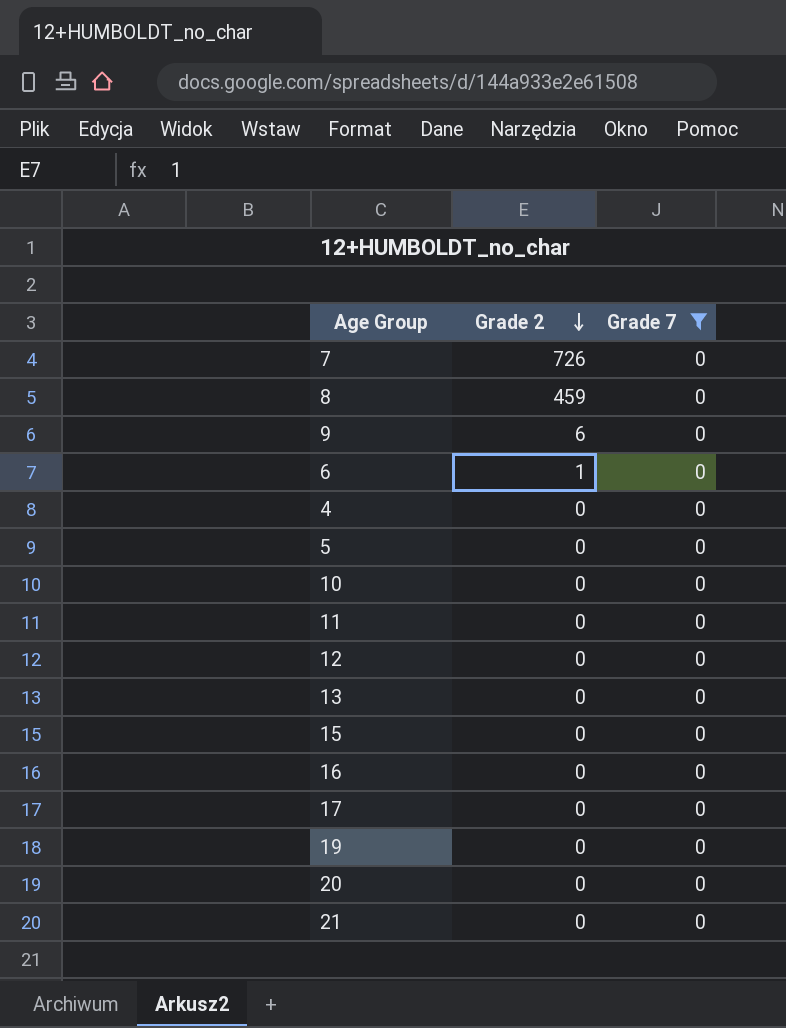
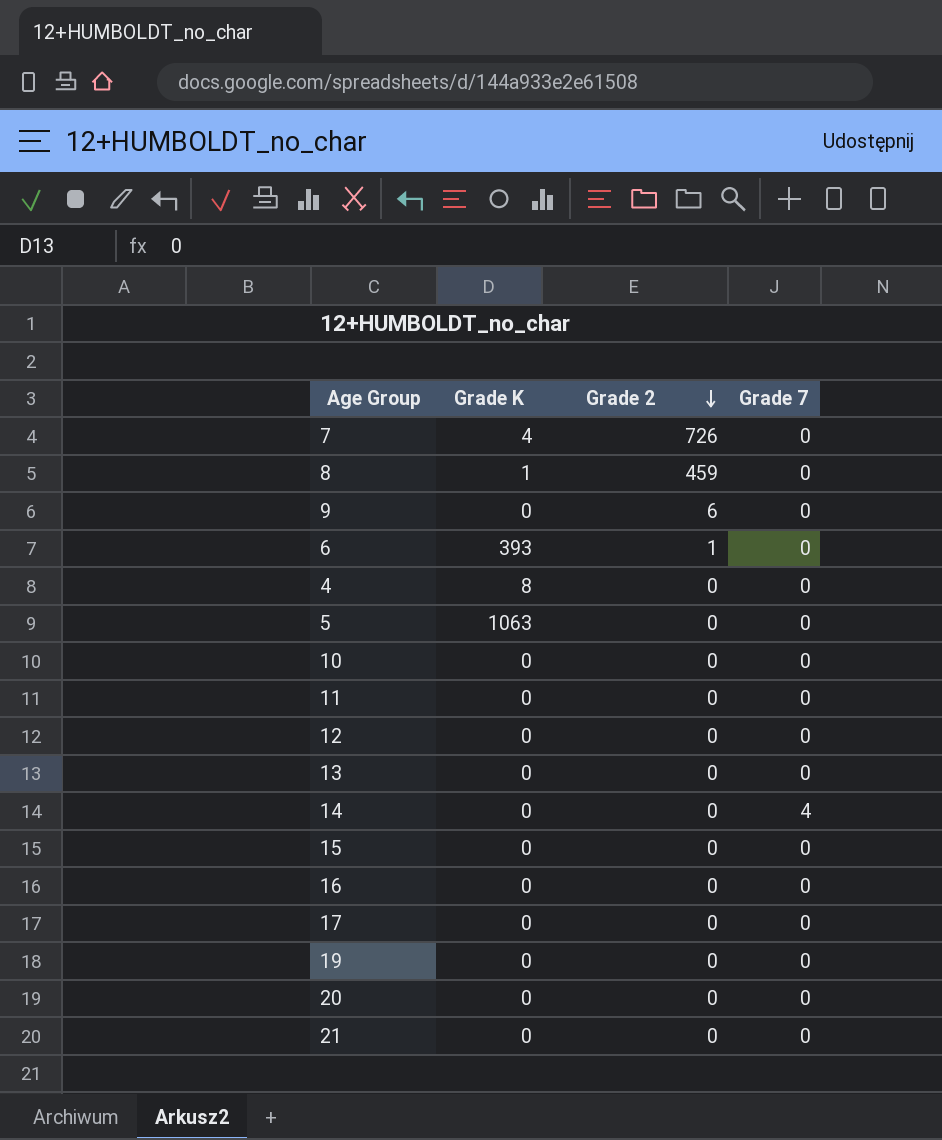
filter: Grade 7 = 0 -> none
column Grade K | position: none -> 2

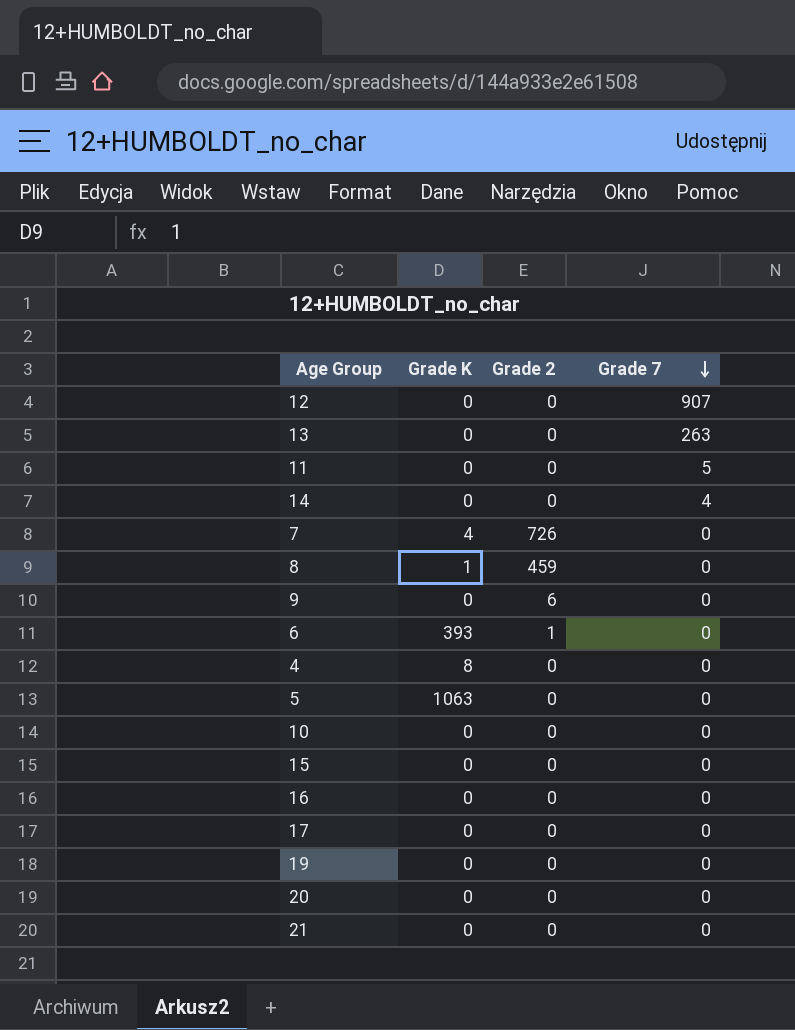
row order: Grade 2 descending -> Grade 7 descending
12 | Grade 7: 0 -> 907
13 | Grade 7: 0 -> 263
11 | Grade 7: 0 -> 5

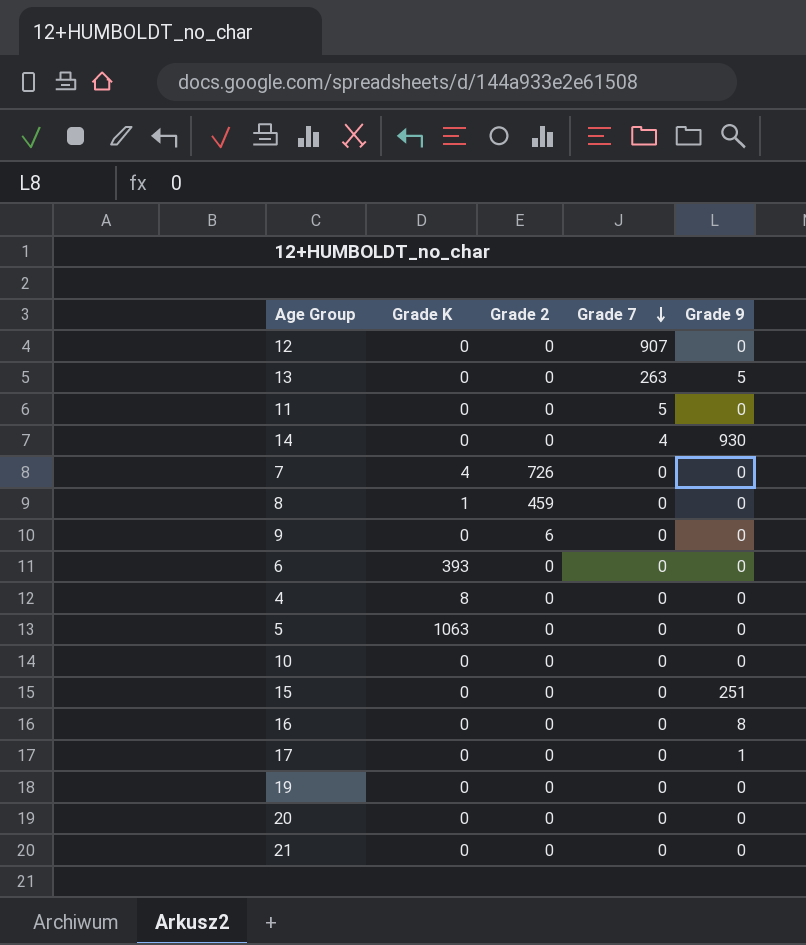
column Grade 9 | position: none -> 5
6 | Grade 2: 1 -> 0

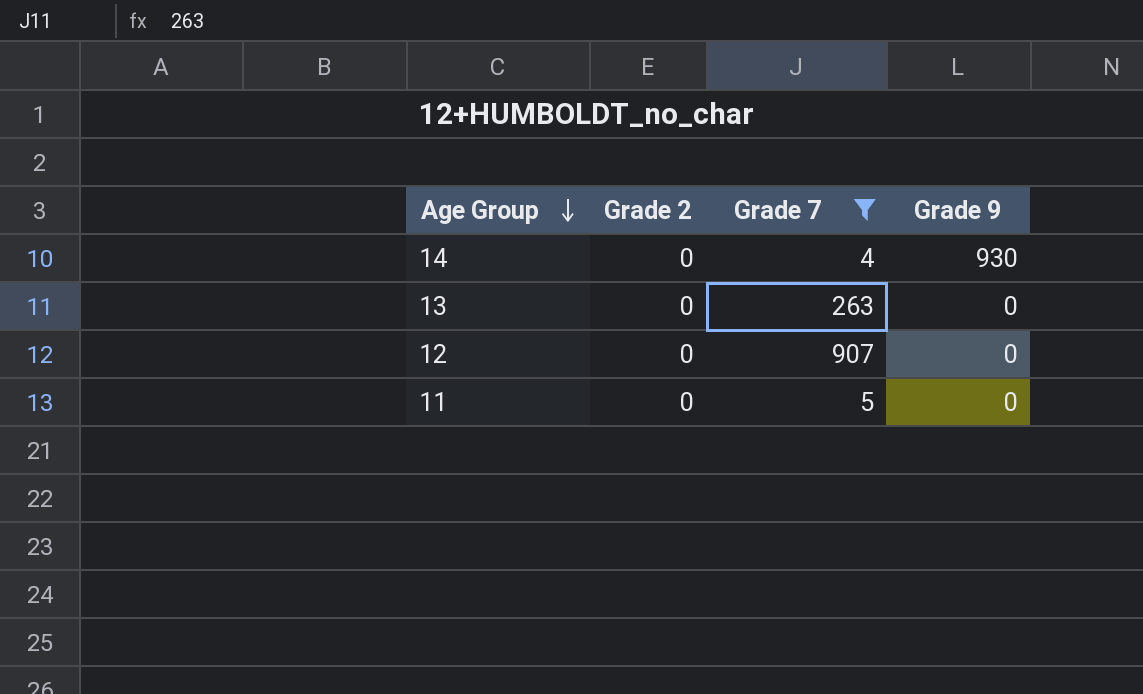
filter: none -> Grade 7 != 0
row order: Grade 7 descending -> Age Group descending
column Grade K | position: 2 -> none
13 | Grade 9: 5 -> 0

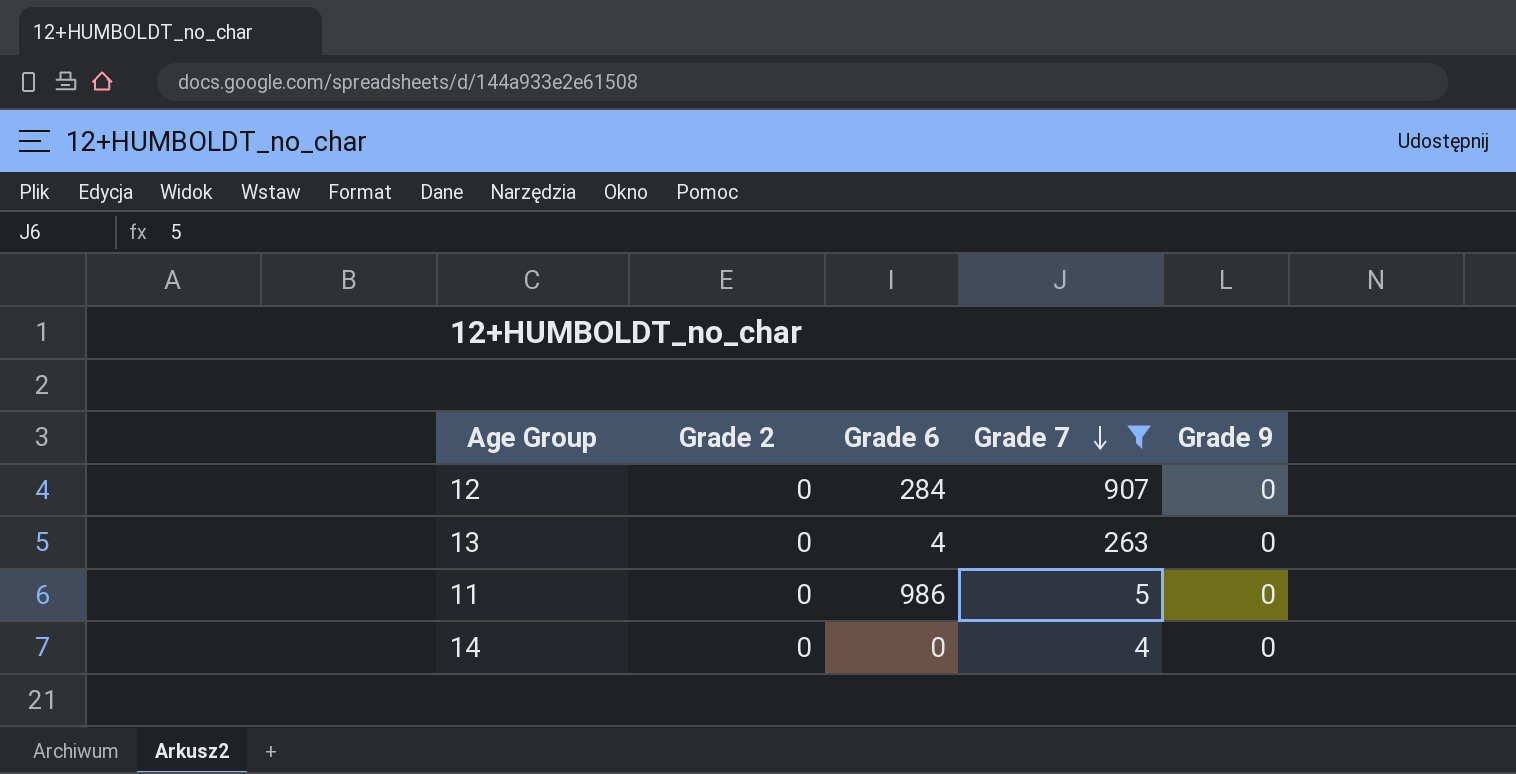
row order: Age Group descending -> Grade 7 descending
column Grade 6 | position: none -> 3
14 | Grade 9: 930 -> 0

